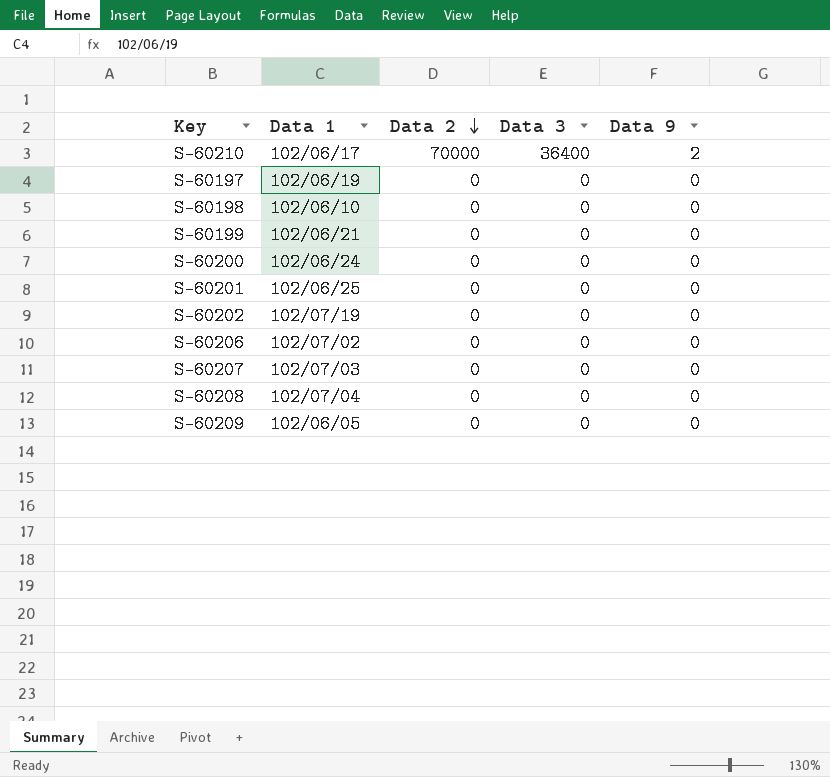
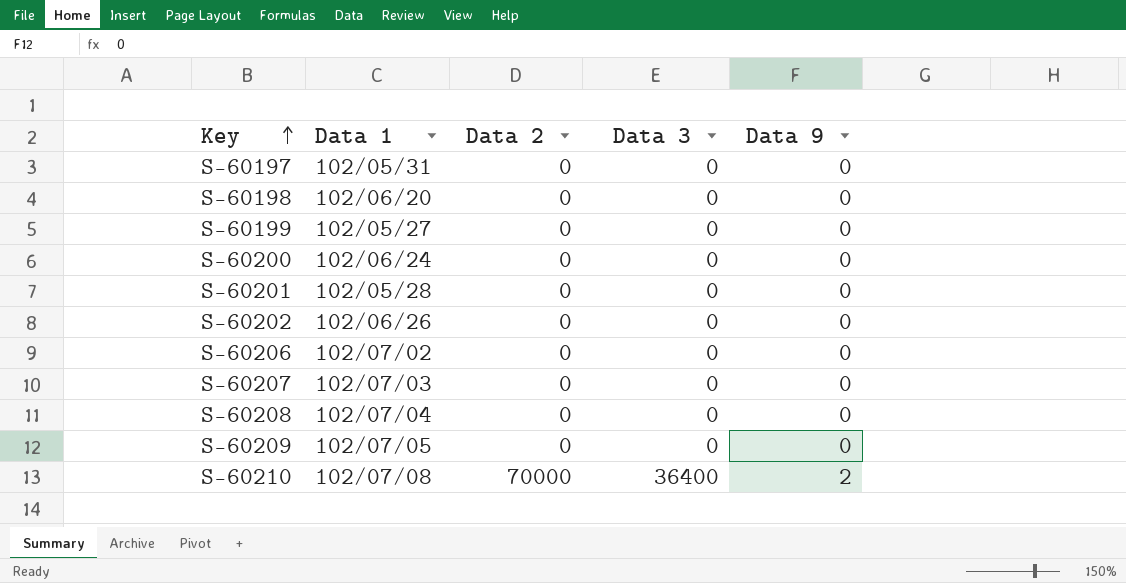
row order: Data 2 descending -> Key ascending
S-60197 | Data 1: 102/06/19 -> 102/05/31
S-60198 | Data 1: 102/06/10 -> 102/06/20
S-60199 | Data 1: 102/06/21 -> 102/05/27
S-60201 | Data 1: 102/06/25 -> 102/05/28
S-60202 | Data 1: 102/07/19 -> 102/06/26
S-60209 | Data 1: 102/06/05 -> 102/07/05
S-60210 | Data 1: 102/06/17 -> 102/07/08

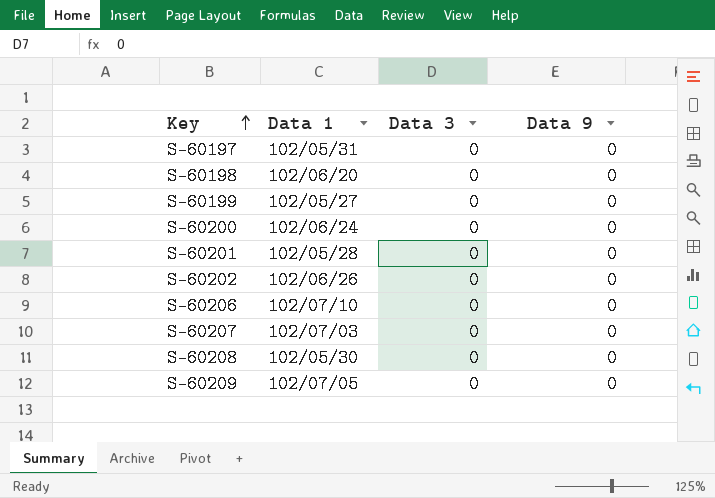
column Data 2 | position: 3 -> none
row S-60210: 102/07/08 | 70000 | 36400 | 2 -> none
S-60206 | Data 1: 102/07/02 -> 102/07/10
S-60208 | Data 1: 102/07/04 -> 102/05/30

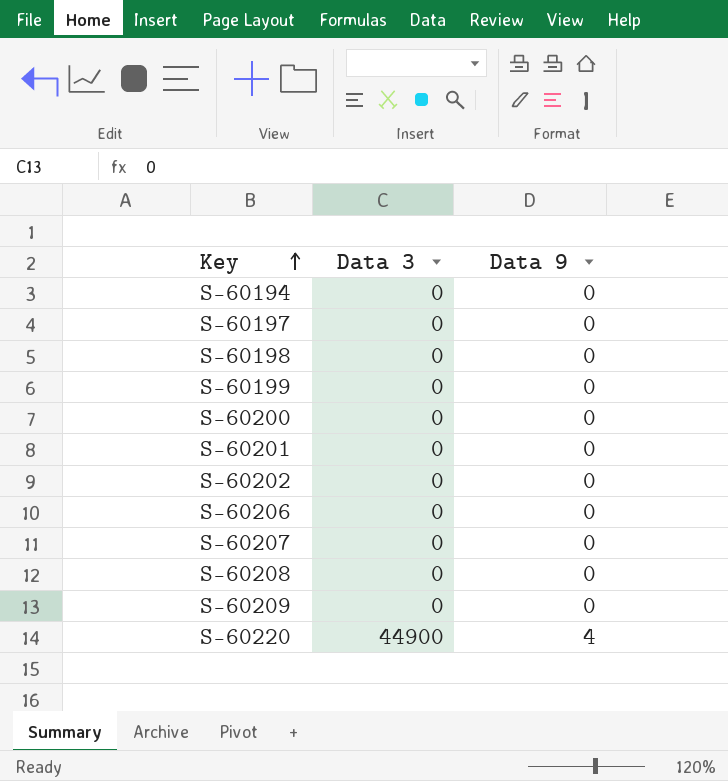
column Data 1 | position: 2 -> none
row S-60194: none -> 0 | 0
row S-60220: none -> 44900 | 4

